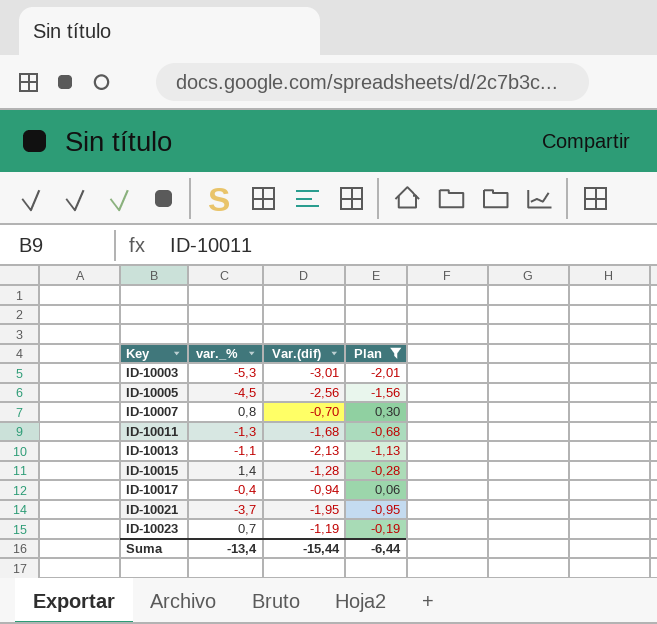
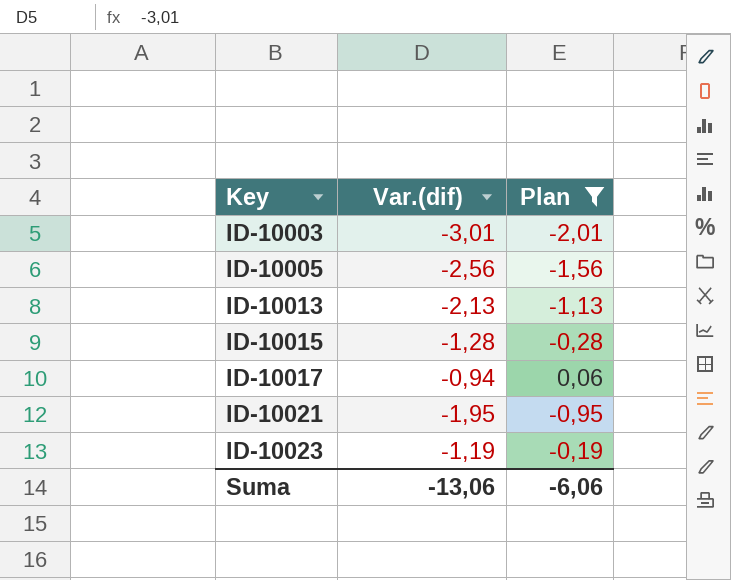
column var._% | position: 2 -> none
row ID-10007: 0,8 | -0,70 | 0,30 -> none
row ID-10011: -1,3 | -1,68 | -0,68 -> none
Suma | Var.(dif): -15,44 -> -13,06
Suma | Plan: -6,44 -> -6,06

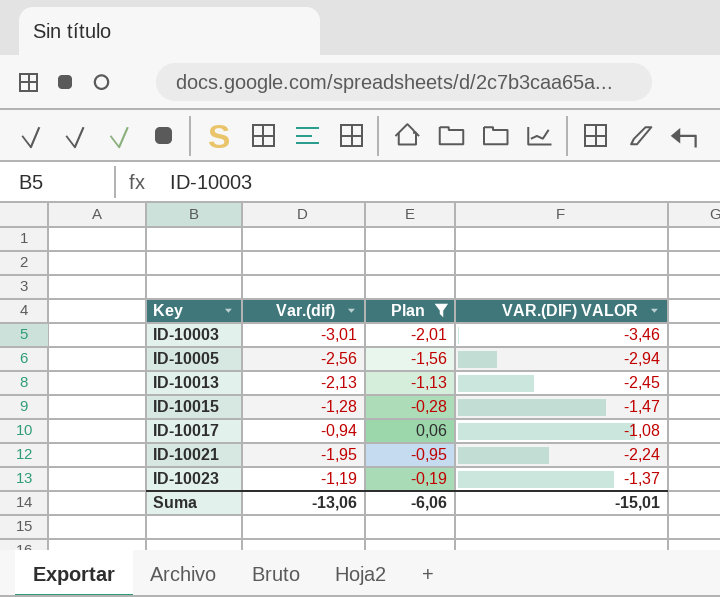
column VAR.(DIF) VALOR | formula: none -> [Var.(dif)] * 1,15

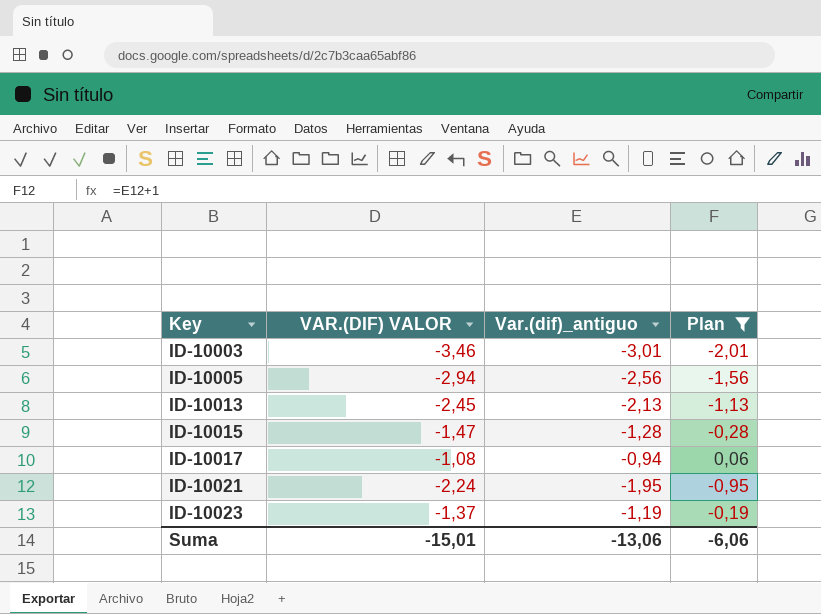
column VAR.(DIF) VALOR | position: 4 -> 2
column name: Var.(dif) -> Var.(dif)_antiguo

